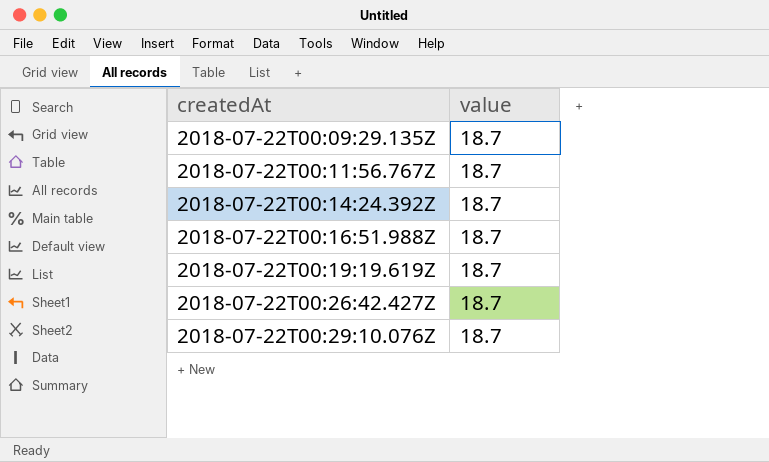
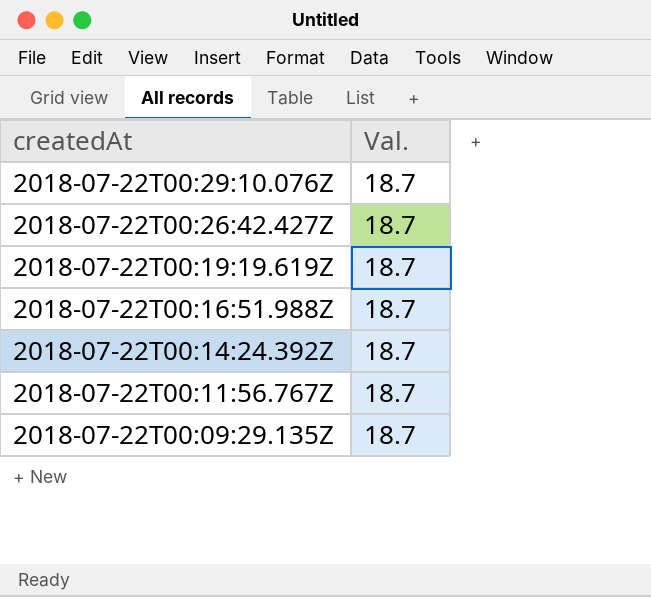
row order: createdAt ascending -> createdAt descending
column name: value -> Val.

